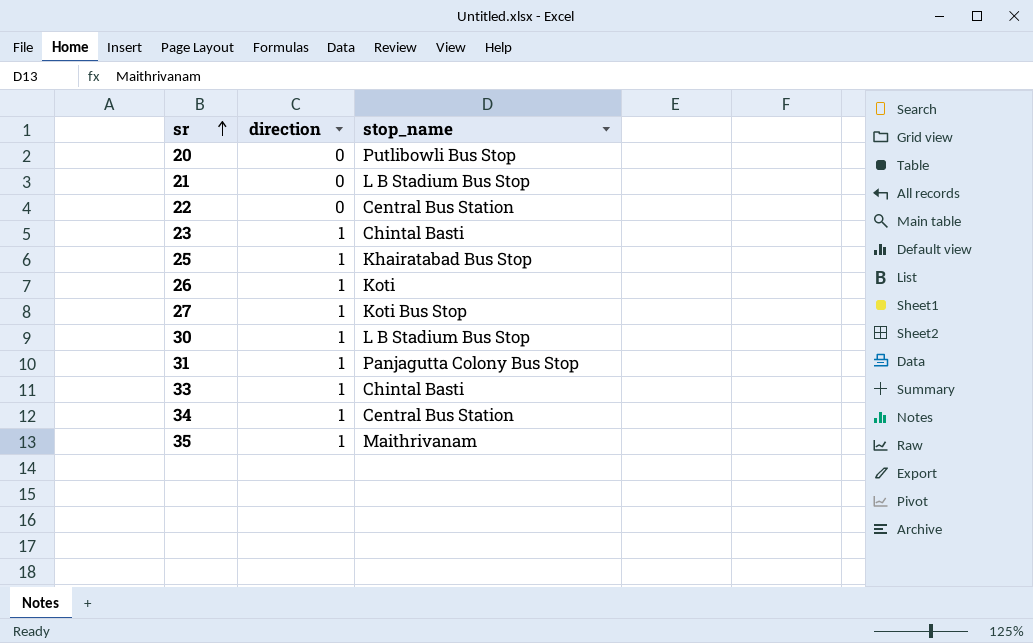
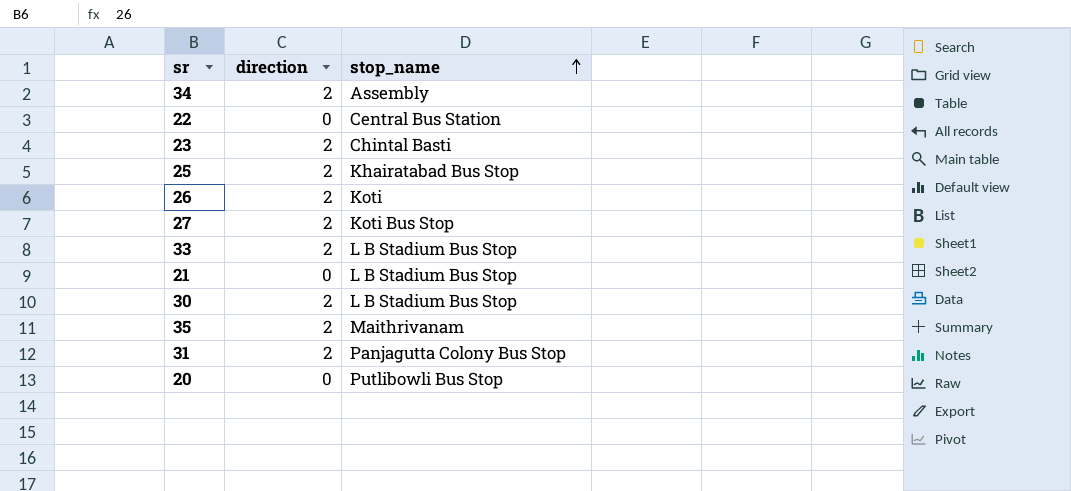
row order: sr ascending -> stop_name ascending
34 | direction: 1 -> 2
34 | stop_name: Central Bus Station -> Assembly
23 | direction: 1 -> 2
25 | direction: 1 -> 2
26 | direction: 1 -> 2
27 | direction: 1 -> 2
33 | direction: 1 -> 2
33 | stop_name: Chintal Basti -> L B Stadium Bus Stop
30 | direction: 1 -> 2
35 | direction: 1 -> 2
31 | direction: 1 -> 2

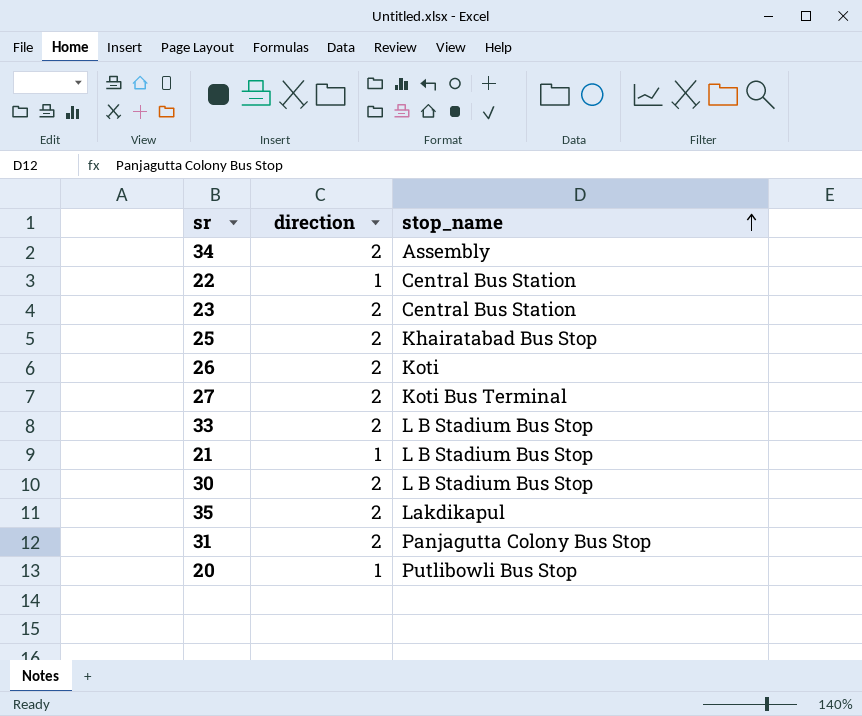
22 | direction: 0 -> 1
23 | stop_name: Chintal Basti -> Central Bus Station
27 | stop_name: Koti Bus Stop -> Koti Bus Terminal
21 | direction: 0 -> 1
35 | stop_name: Maithrivanam -> Lakdikapul
20 | direction: 0 -> 1

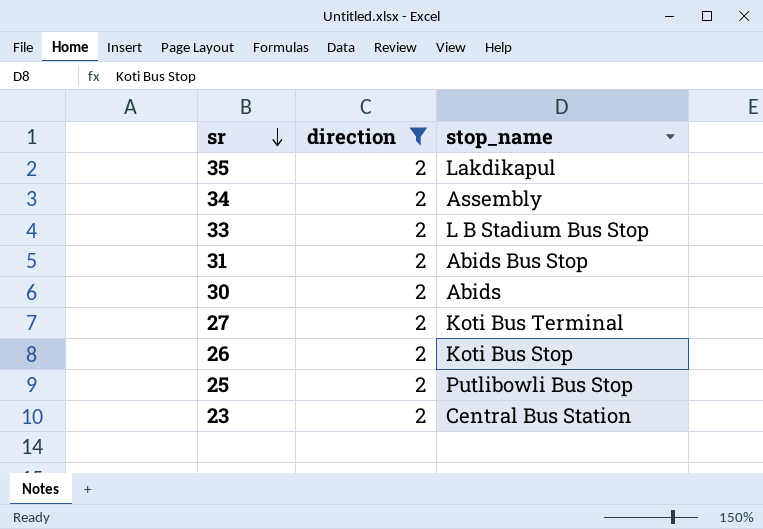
filter: none -> direction = 2
row order: stop_name ascending -> sr descending
31 | stop_name: Panjagutta Colony Bus Stop -> Abids Bus Stop
30 | stop_name: L B Stadium Bus Stop -> Abids
26 | stop_name: Koti -> Koti Bus Stop
25 | stop_name: Khairatabad Bus Stop -> Putlibowli Bus Stop

